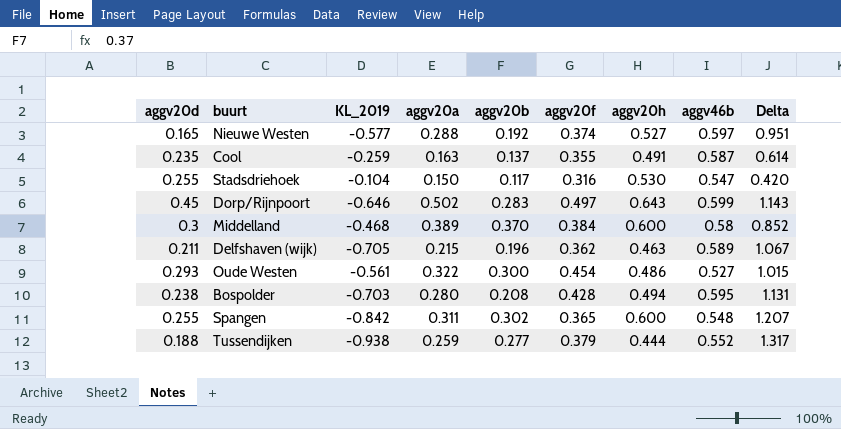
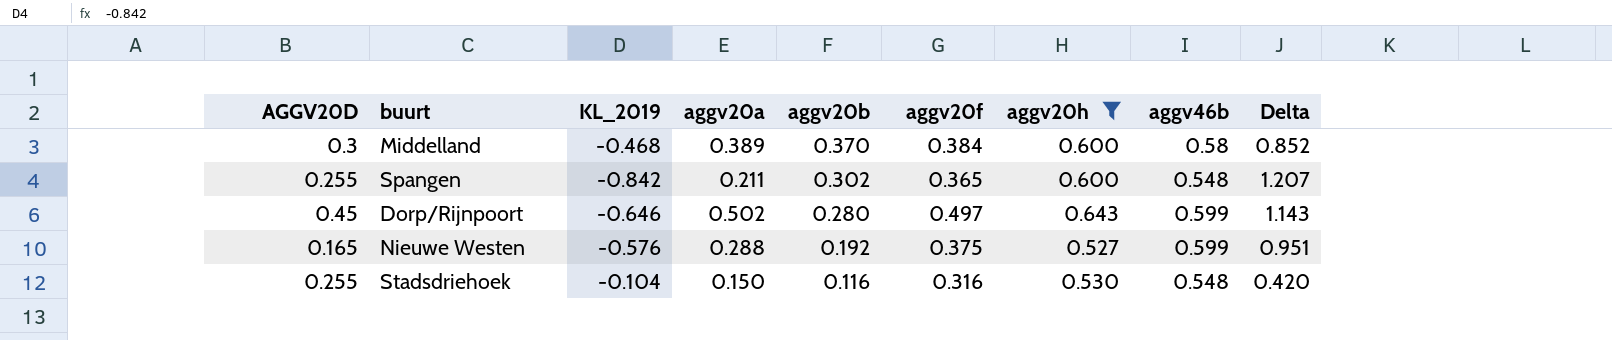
filter: none -> aggv20h >= 0.527
row order: none -> aggv20b descending
column name: aggv20d -> AGGV20D
Spangen | aggv20a: 0.311 -> 0.211
Dorp/Rijnpoort | aggv20b: 0.283 -> 0.280
Nieuwe Westen | KL_2019: -0.577 -> -0.576
Nieuwe Westen | aggv20f: 0.374 -> 0.375
Nieuwe Westen | aggv46b: 0.597 -> 0.599
Stadsdriehoek | aggv20b: 0.117 -> 0.116
Stadsdriehoek | aggv46b: 0.547 -> 0.548

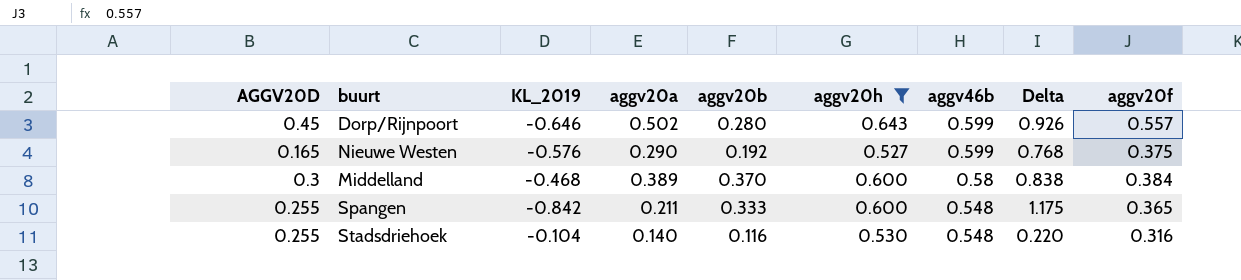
row order: aggv20b descending -> aggv46b descending
column Delta | formula: [aggv20f] - [KL_2019] -> [aggv20b] - [KL_2019]
column aggv20f | position: 6 -> 9
Dorp/Rijnpoort | aggv20f: 0.497 -> 0.557
Nieuwe Westen | aggv20a: 0.288 -> 0.290
Spangen | aggv20b: 0.302 -> 0.333
Stadsdriehoek | aggv20a: 0.150 -> 0.140

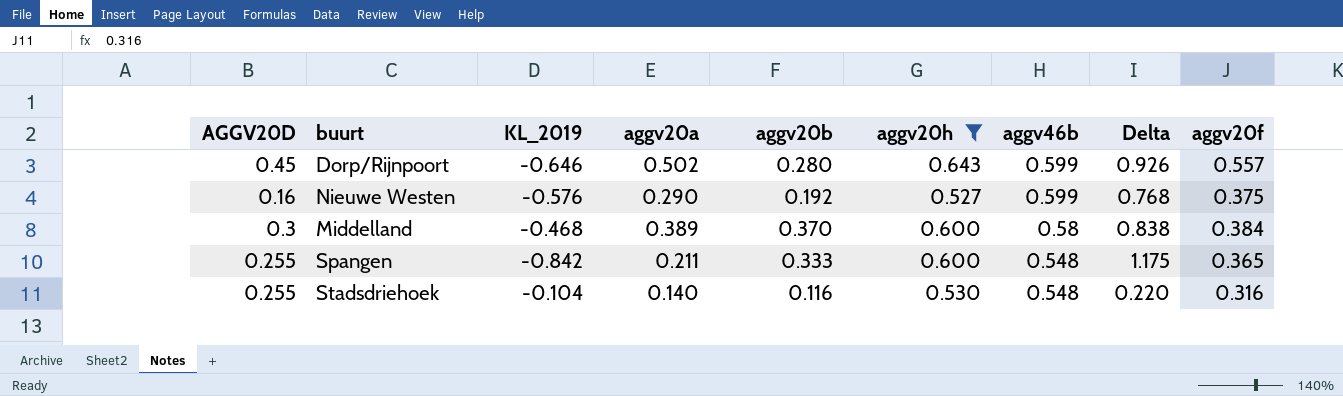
Nieuwe Westen | AGGV20D: 0.165 -> 0.16

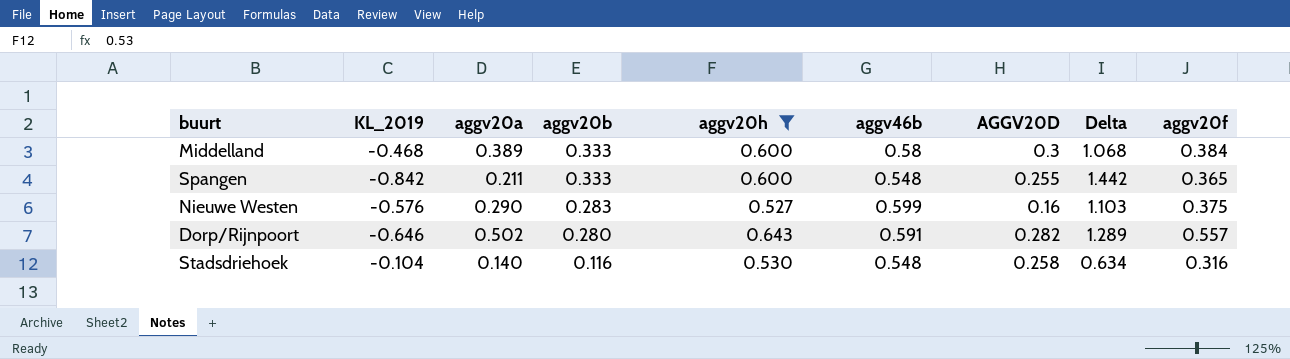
row order: aggv46b descending -> aggv20b descending
column AGGV20D | position: 1 -> 7
column Delta | formula: [aggv20b] - [KL_2019] -> [aggv20h] - [KL_2019]
Middelland | aggv20b: 0.370 -> 0.333
Nieuwe Westen | aggv20b: 0.192 -> 0.283
Dorp/Rijnpoort | aggv46b: 0.599 -> 0.591
Dorp/Rijnpoort | AGGV20D: 0.45 -> 0.282
Stadsdriehoek | AGGV20D: 0.255 -> 0.258

